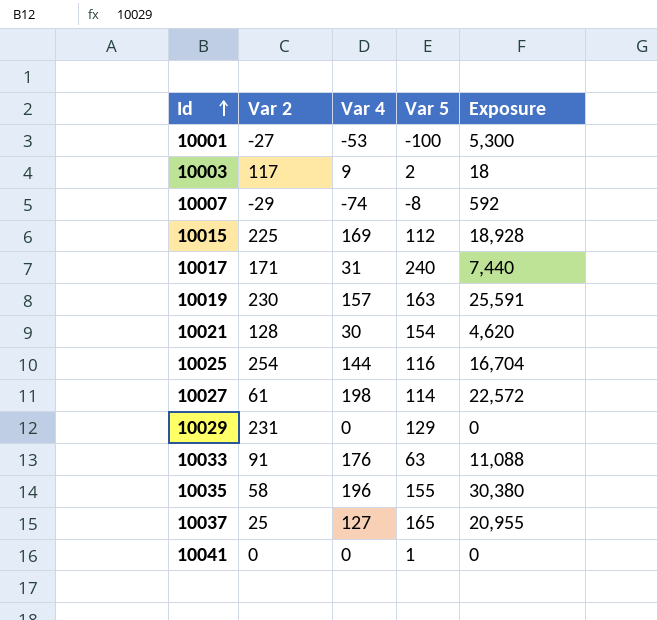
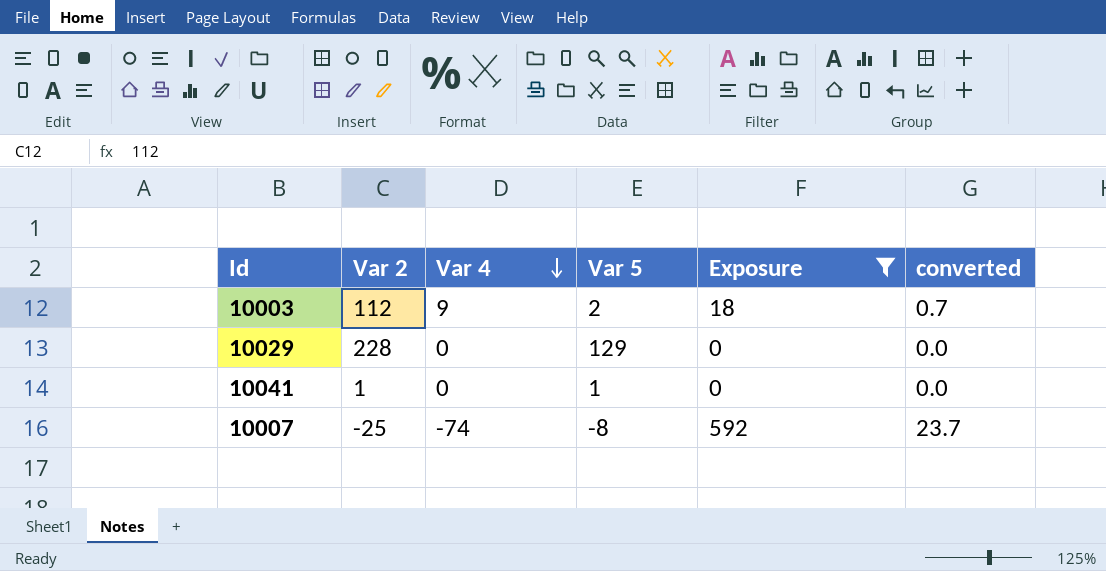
filter: none -> Exposure <= 592
row order: Id ascending -> Var 4 descending
column converted | formula: none -> [Exposure] * 0.04
10003 | Var 2: 117 -> 112
10029 | Var 2: 231 -> 228
10041 | Var 2: 0 -> 1
10007 | Var 2: -29 -> -25

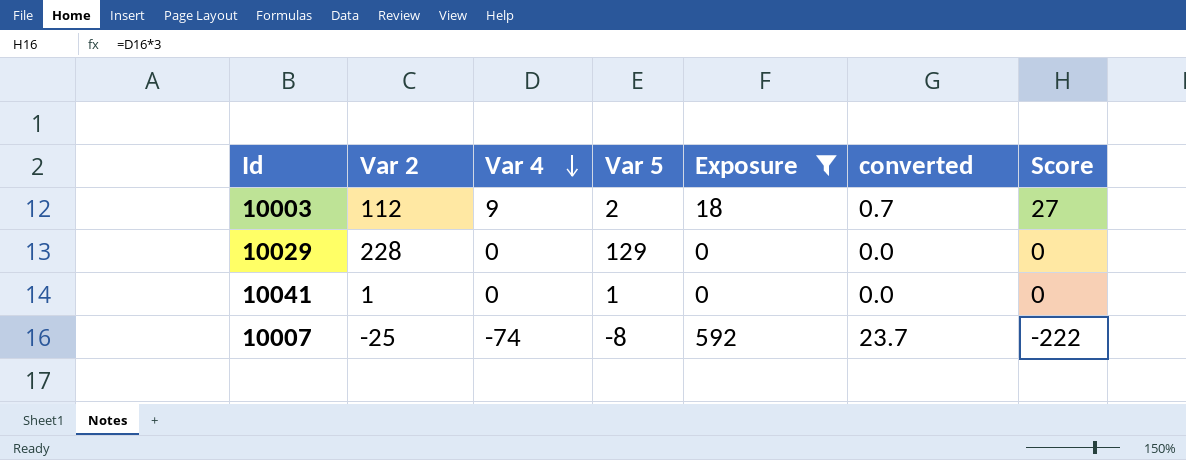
column Score | formula: none -> [Var 4] * 3

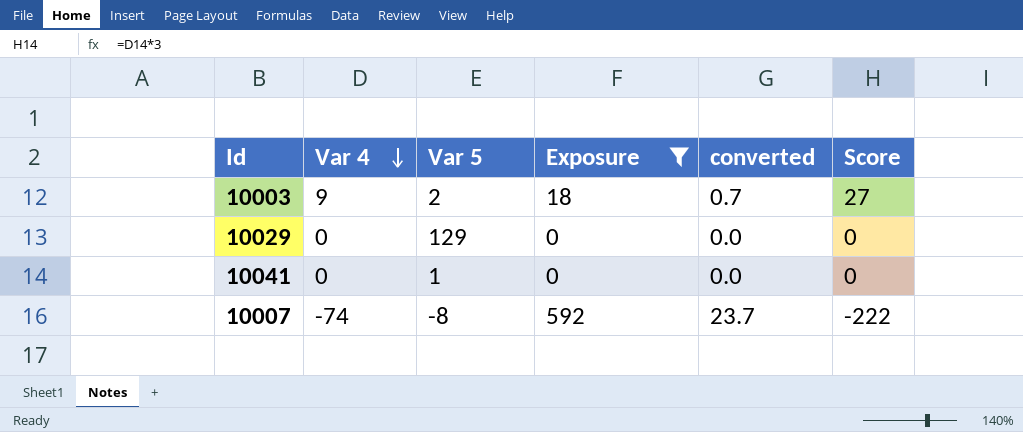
column Var 2 | position: 2 -> none

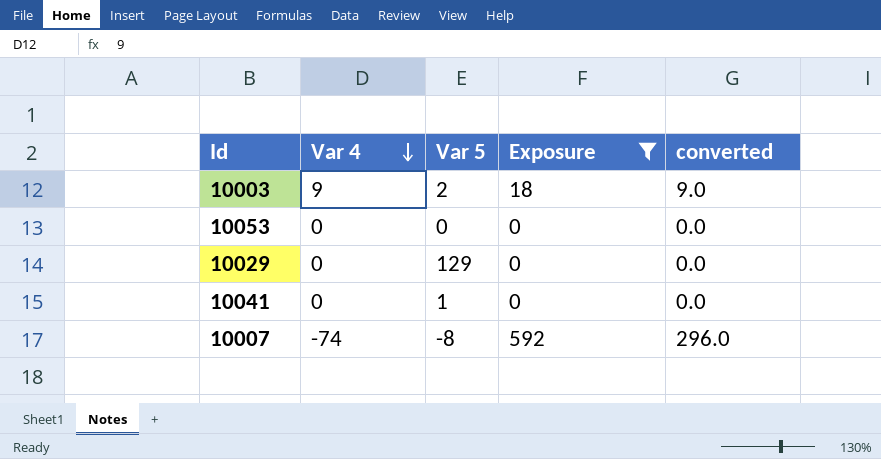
column Score | formula: [Var 4] * 3 -> none
column converted | formula: [Exposure] * 0.04 -> [Exposure] * 0.5
row 10053: none -> 0 | 0 | 0 | 0.0

